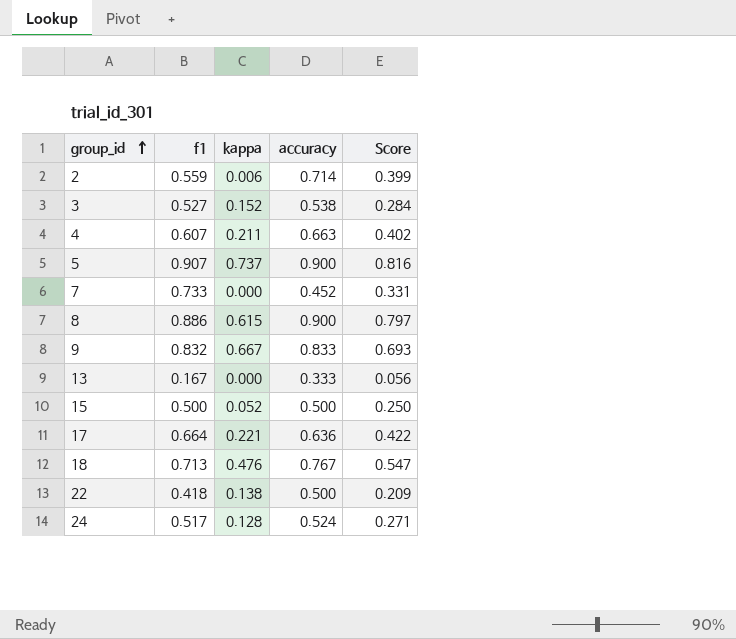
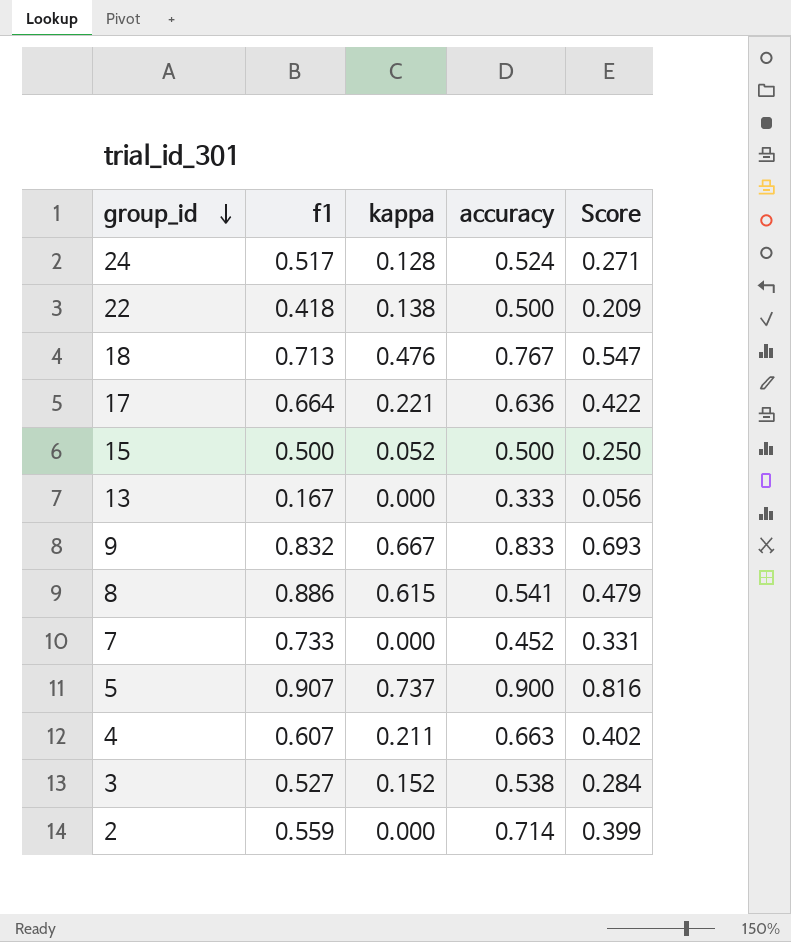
row order: group_id ascending -> group_id descending
8 | accuracy: 0.900 -> 0.541
8 | Score: 0.797 -> 0.479
2 | kappa: 0.006 -> 0.000

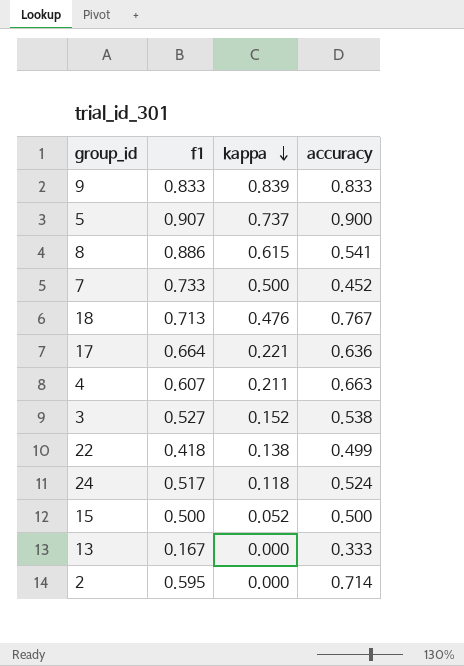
row order: group_id descending -> kappa descending
column Score | formula: [f1] * [accuracy] -> none
9 | f1: 0.832 -> 0.833
9 | kappa: 0.667 -> 0.839
7 | kappa: 0.000 -> 0.500
22 | accuracy: 0.500 -> 0.499
24 | kappa: 0.128 -> 0.118
2 | f1: 0.559 -> 0.595

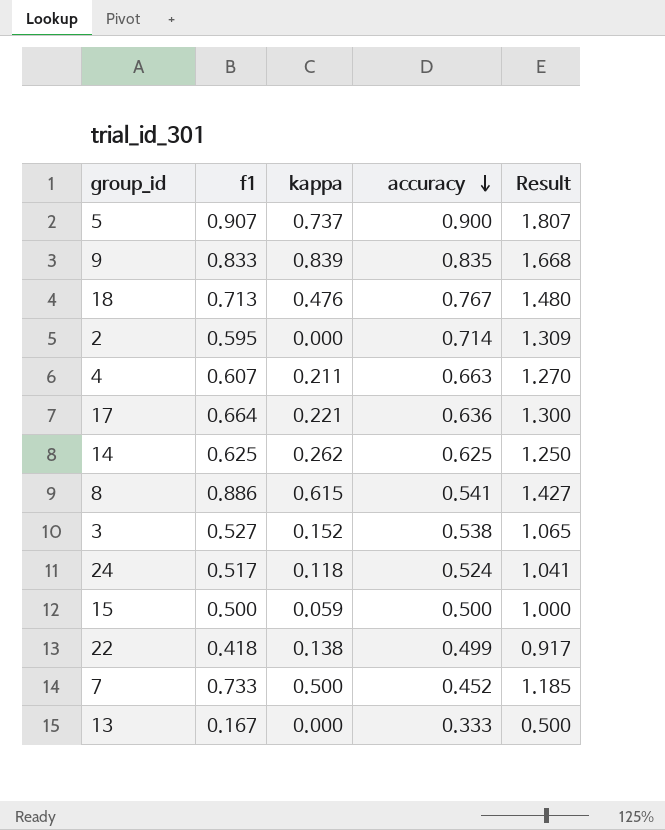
row order: kappa descending -> accuracy descending
column Result | formula: none -> [f1] + [accuracy]
9 | accuracy: 0.833 -> 0.835
row 14: none -> 0.625 | 0.262 | 0.625 | 1.250
15 | kappa: 0.052 -> 0.059

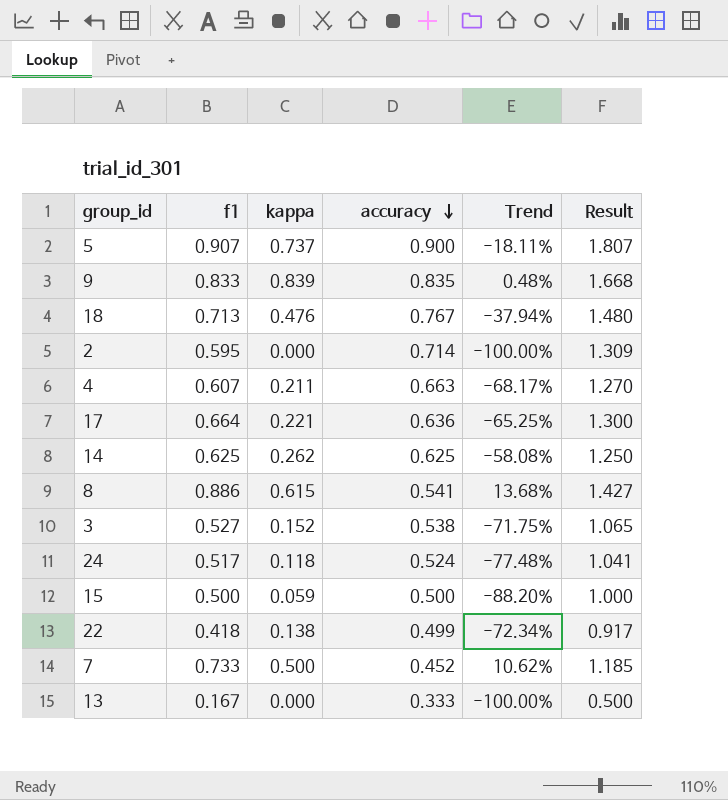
column Trend | formula: none -> ([kappa] - [accuracy]) / [accuracy]

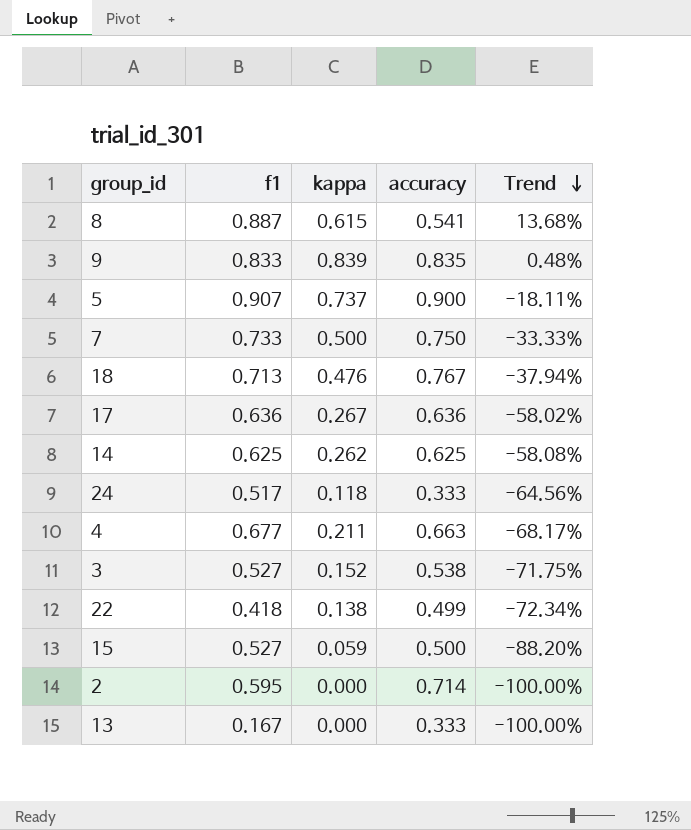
row order: accuracy descending -> Trend descending
column Result | formula: [f1] + [accuracy] -> none
8 | f1: 0.886 -> 0.887
7 | accuracy: 0.452 -> 0.750
7 | Trend: 10.62% -> -33.33%
17 | f1: 0.664 -> 0.636
17 | kappa: 0.221 -> 0.267
17 | Trend: -65.25% -> -58.02%
24 | accuracy: 0.524 -> 0.333
24 | Trend: -77.48% -> -64.56%
4 | f1: 0.607 -> 0.677
15 | f1: 0.500 -> 0.527

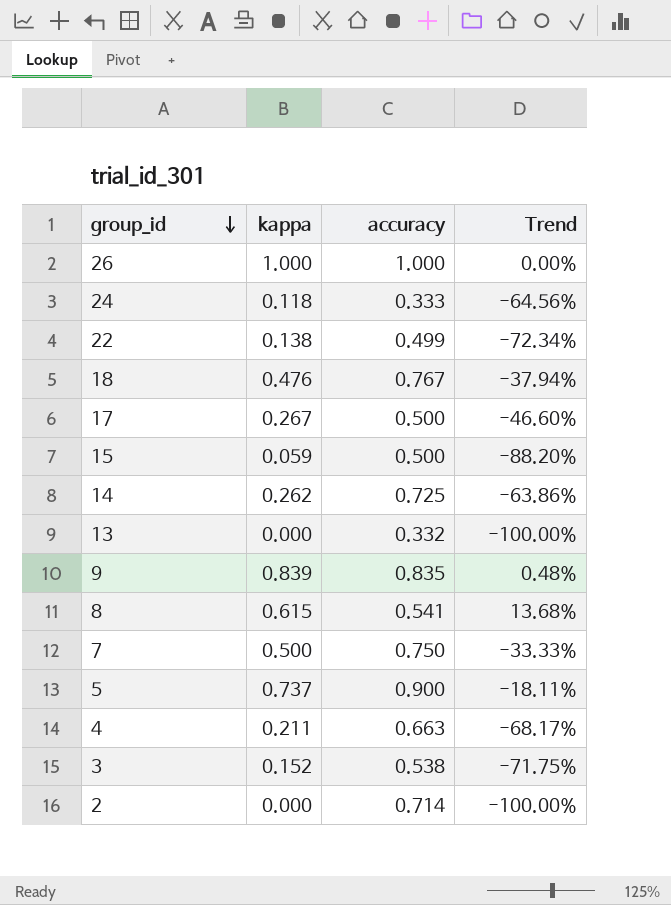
row order: Trend descending -> group_id descending
column f1 | position: 2 -> none
row 26: none -> 1.000 | 1.000 | 0.00%
17 | accuracy: 0.636 -> 0.500
17 | Trend: -58.02% -> -46.60%
14 | accuracy: 0.625 -> 0.725
14 | Trend: -58.08% -> -63.86%
13 | accuracy: 0.333 -> 0.332

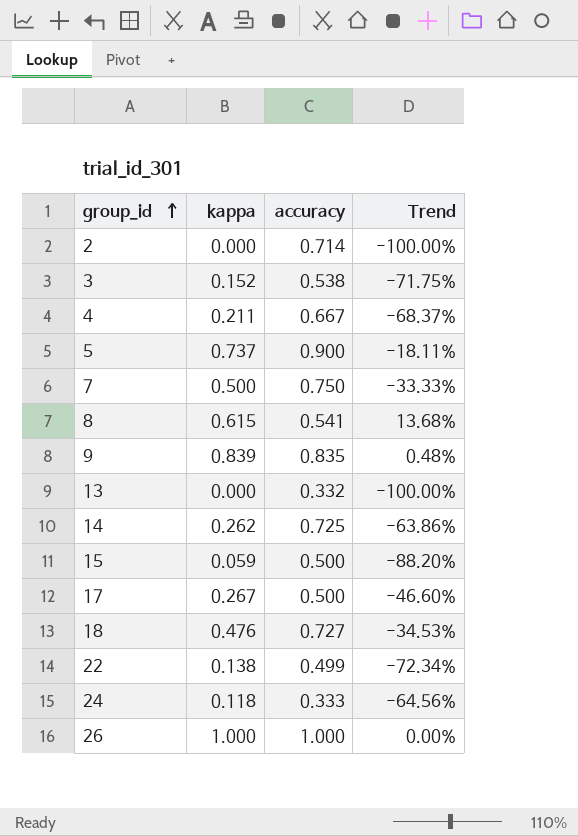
row order: group_id descending -> group_id ascending
4 | accuracy: 0.663 -> 0.667
4 | Trend: -68.17% -> -68.37%
18 | accuracy: 0.767 -> 0.727
18 | Trend: -37.94% -> -34.53%

